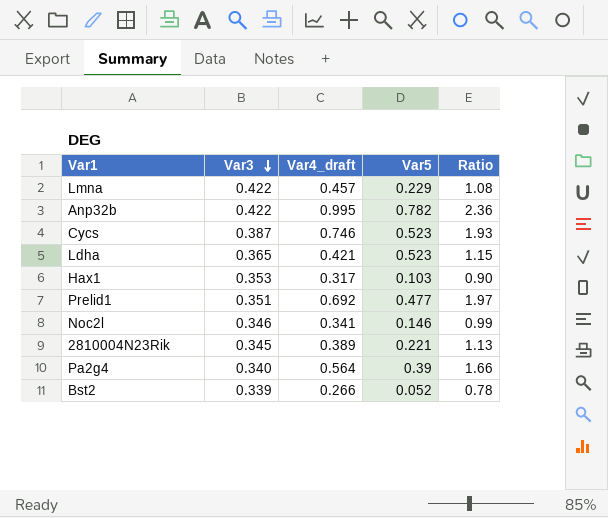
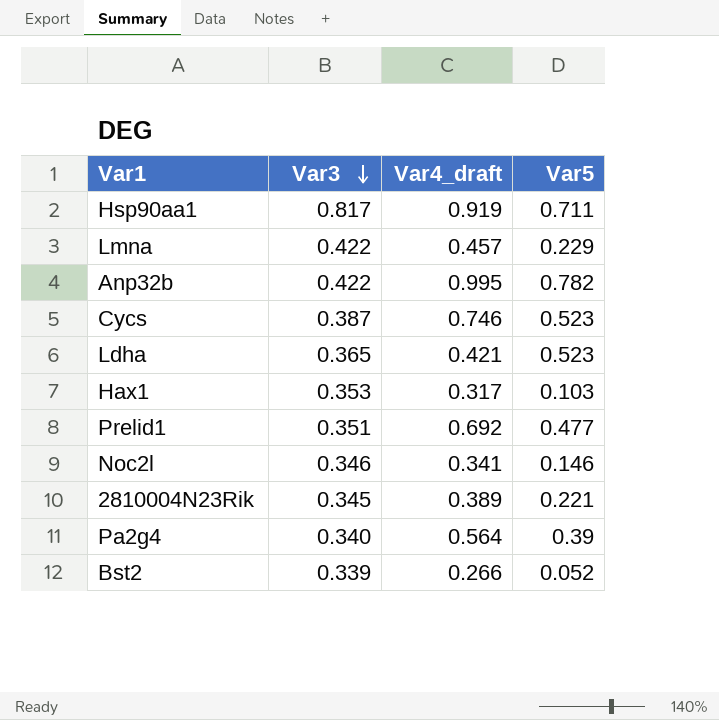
column Ratio | formula: [Var4_draft] / [Var3] -> none
row Hsp90aa1: none -> 0.817 | 0.919 | 0.711

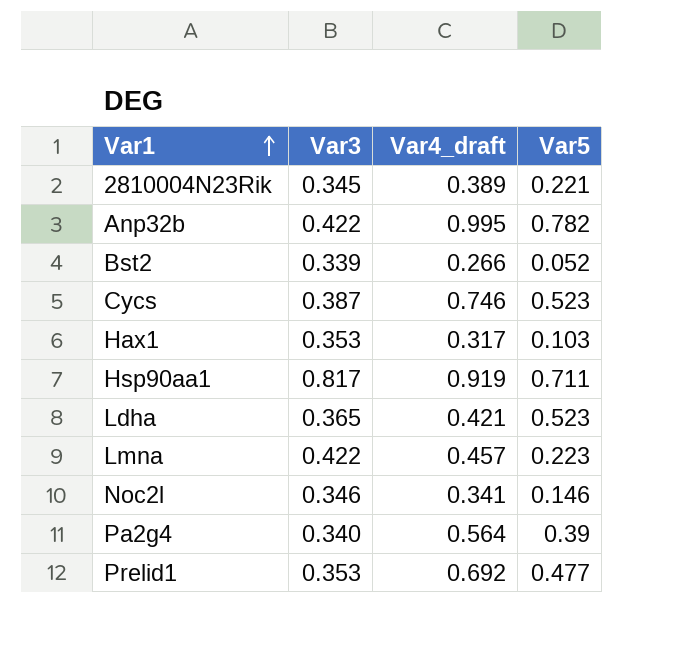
row order: Var3 descending -> Var1 ascending
Lmna | Var5: 0.229 -> 0.223
Prelid1 | Var3: 0.351 -> 0.353

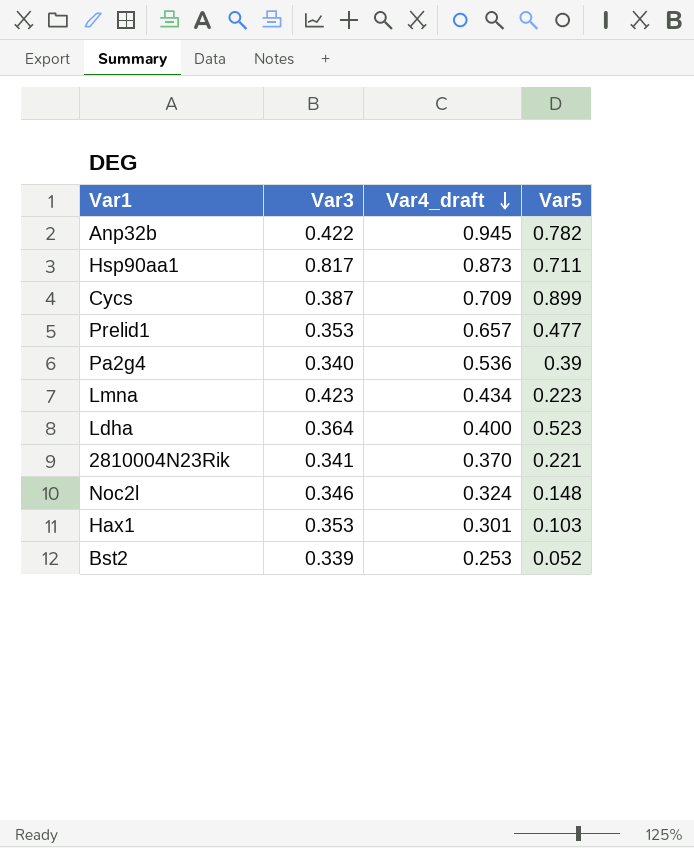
row order: Var1 ascending -> Var4_draft descending
Anp32b | Var4_draft: 0.995 -> 0.945
Hsp90aa1 | Var4_draft: 0.919 -> 0.873
Cycs | Var4_draft: 0.746 -> 0.709
Cycs | Var5: 0.523 -> 0.899
Prelid1 | Var4_draft: 0.692 -> 0.657
Pa2g4 | Var4_draft: 0.564 -> 0.536
Lmna | Var3: 0.422 -> 0.423
Lmna | Var4_draft: 0.457 -> 0.434
Ldha | Var3: 0.365 -> 0.364
Ldha | Var4_draft: 0.421 -> 0.400
2810004N23Rik | Var3: 0.345 -> 0.341
2810004N23Rik | Var4_draft: 0.389 -> 0.370
Noc2l | Var4_draft: 0.341 -> 0.324
Noc2l | Var5: 0.146 -> 0.148
Hax1 | Var4_draft: 0.317 -> 0.301
Bst2 | Var4_draft: 0.266 -> 0.253

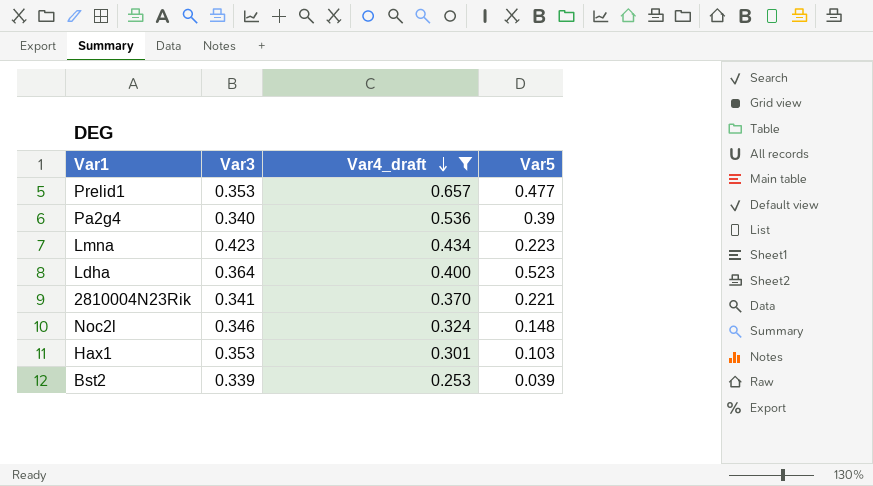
filter: none -> Var4_draft <= 0.657
Bst2 | Var5: 0.052 -> 0.039

